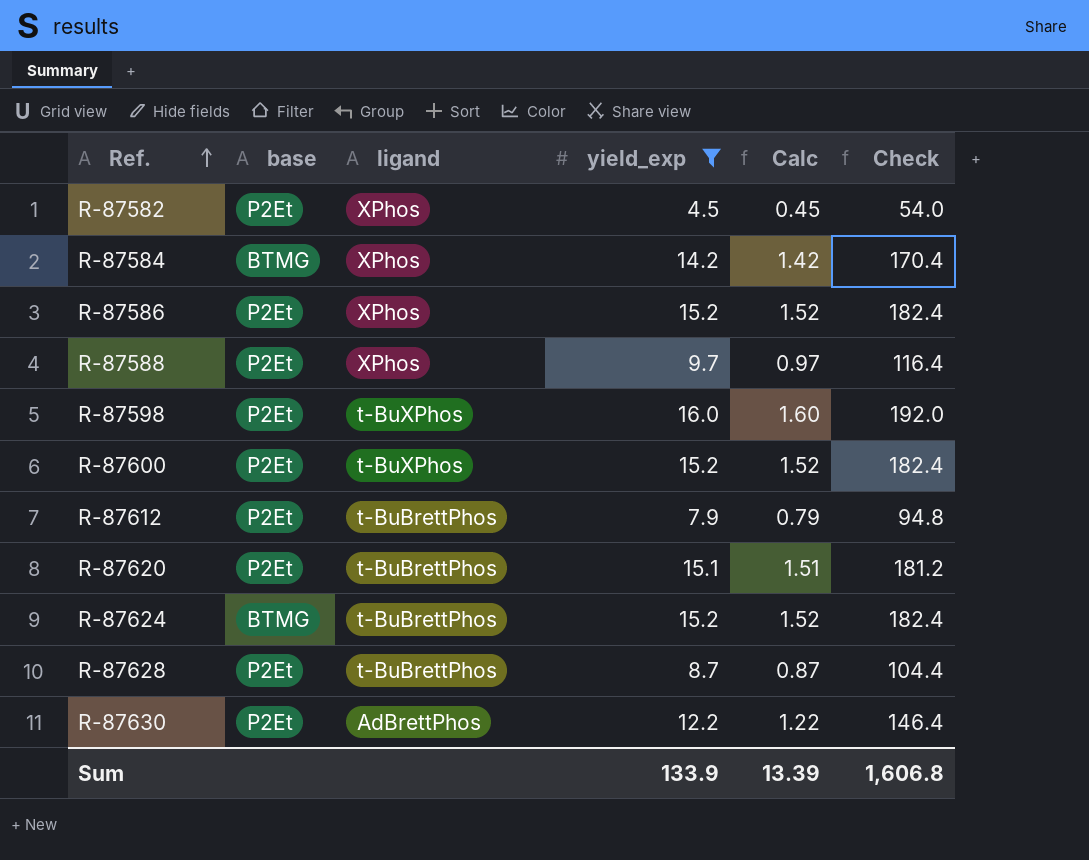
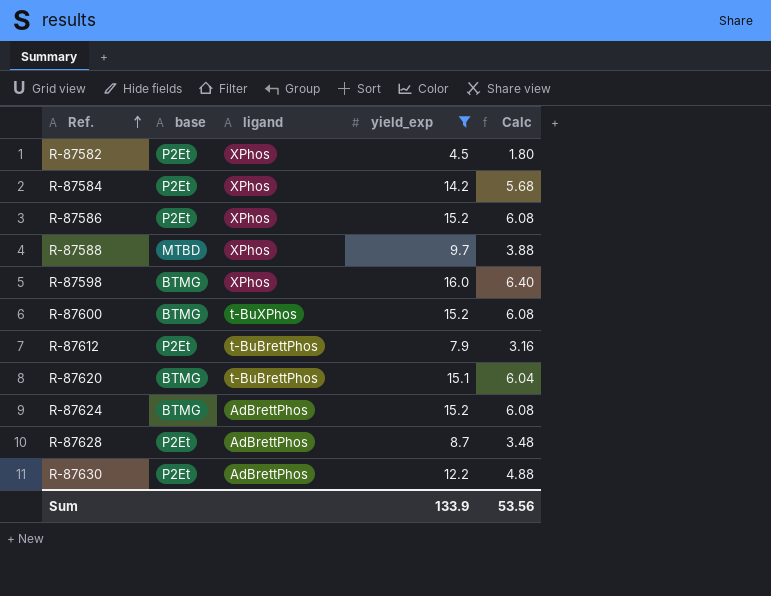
column Check | formula: [yield_exp] * 12 -> none
column Calc | formula: [yield_exp] * 0.1 -> [yield_exp] * 0.4
R-87584 | base: BTMG -> P2Et
R-87588 | base: P2Et -> MTBD
R-87598 | base: P2Et -> BTMG
R-87598 | ligand: t-BuXPhos -> XPhos
R-87600 | base: P2Et -> BTMG
R-87620 | base: P2Et -> BTMG
R-87624 | ligand: t-BuBrettPhos -> AdBrettPhos
R-87628 | ligand: t-BuBrettPhos -> AdBrettPhos
Sum | Calc: 13.39 -> 53.56

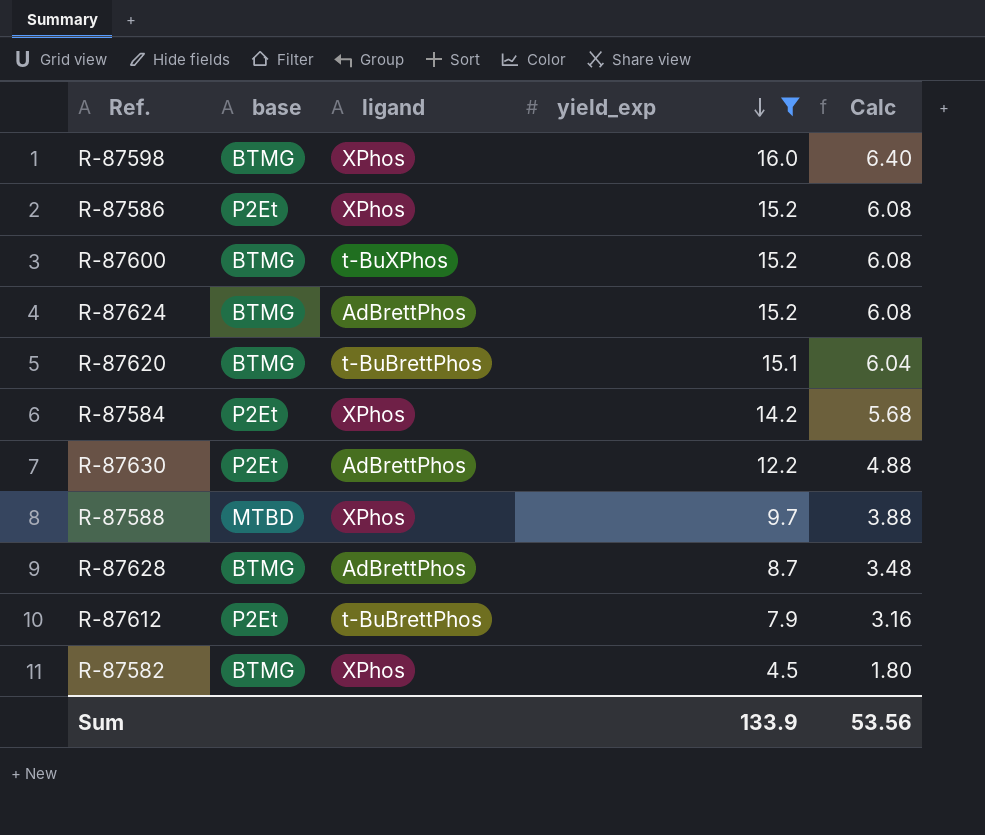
row order: Ref. ascending -> yield_exp descending
R-87628 | base: P2Et -> BTMG
R-87582 | base: P2Et -> BTMG

